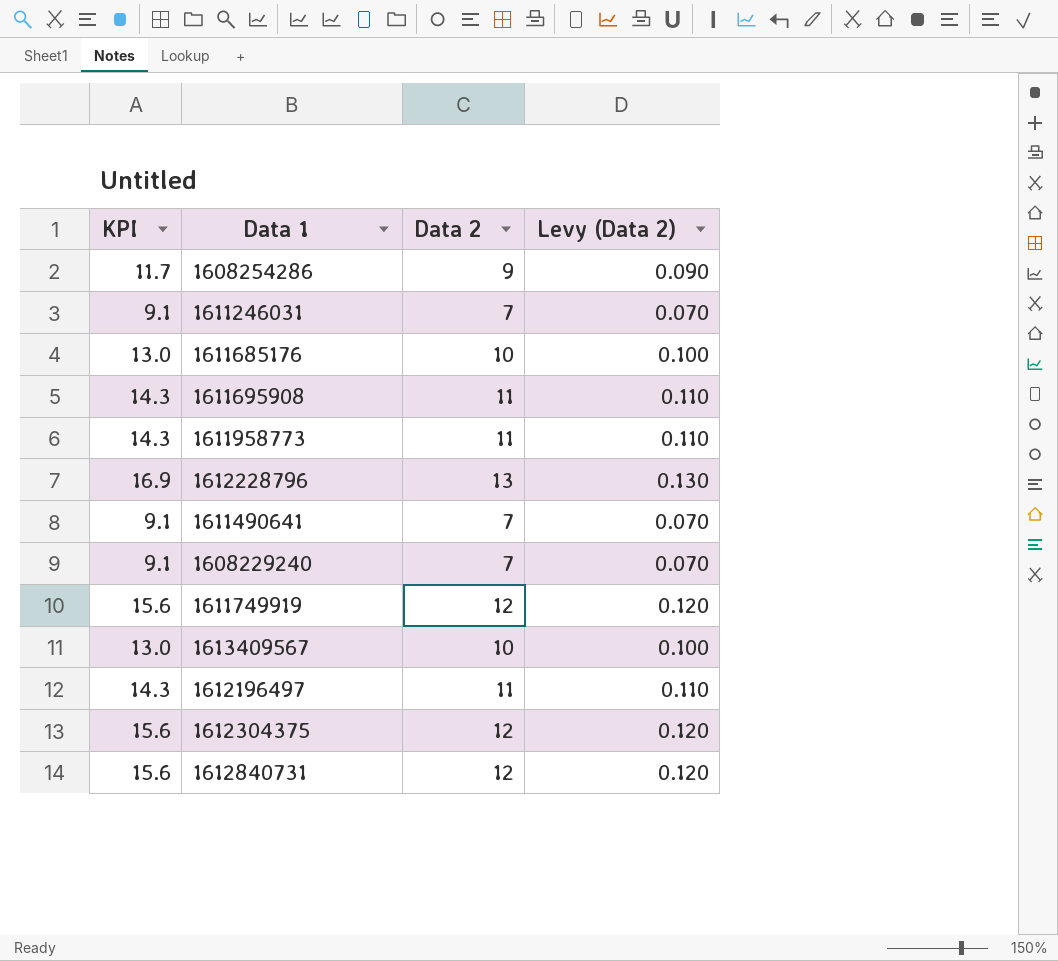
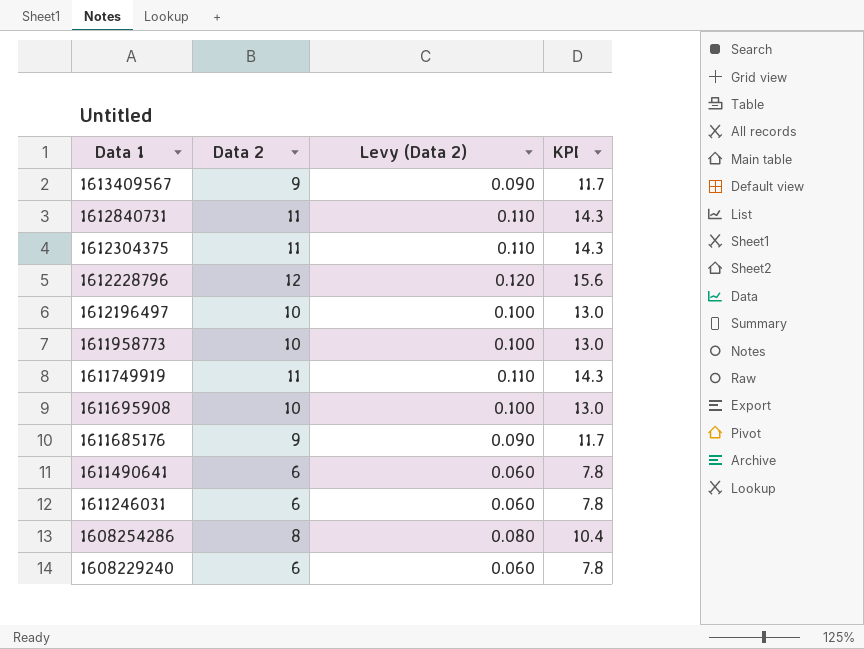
row order: none -> Data 1 descending
column KPI | position: 1 -> 4
1613409567 | Data 2: 10 -> 9
1613409567 | Levy (Data 2): 0.100 -> 0.090
1613409567 | KPI: 13.0 -> 11.7
1612840731 | Data 2: 12 -> 11
1612840731 | Levy (Data 2): 0.120 -> 0.110
1612840731 | KPI: 15.6 -> 14.3
1612304375 | Data 2: 12 -> 11
1612304375 | Levy (Data 2): 0.120 -> 0.110
1612304375 | KPI: 15.6 -> 14.3
1612228796 | Data 2: 13 -> 12
1612228796 | Levy (Data 2): 0.130 -> 0.120
1612228796 | KPI: 16.9 -> 15.6
1612196497 | Data 2: 11 -> 10
1612196497 | Levy (Data 2): 0.110 -> 0.100
1612196497 | KPI: 14.3 -> 13.0
1611958773 | Data 2: 11 -> 10
1611958773 | Levy (Data 2): 0.110 -> 0.100
1611958773 | KPI: 14.3 -> 13.0
1611749919 | Data 2: 12 -> 11
1611749919 | Levy (Data 2): 0.120 -> 0.110
1611749919 | KPI: 15.6 -> 14.3
1611695908 | Data 2: 11 -> 10
1611695908 | Levy (Data 2): 0.110 -> 0.100
1611695908 | KPI: 14.3 -> 13.0
1611685176 | Data 2: 10 -> 9
1611685176 | Levy (Data 2): 0.100 -> 0.090
1611685176 | KPI: 13.0 -> 11.7
1611490641 | Data 2: 7 -> 6
1611490641 | Levy (Data 2): 0.070 -> 0.060
1611490641 | KPI: 9.1 -> 7.8
1611246031 | Data 2: 7 -> 6
1611246031 | Levy (Data 2): 0.070 -> 0.060
1611246031 | KPI: 9.1 -> 7.8
1608254286 | Data 2: 9 -> 8
1608254286 | Levy (Data 2): 0.090 -> 0.080
1608254286 | KPI: 11.7 -> 10.4
1608229240 | Data 2: 7 -> 6
1608229240 | Levy (Data 2): 0.070 -> 0.060
1608229240 | KPI: 9.1 -> 7.8

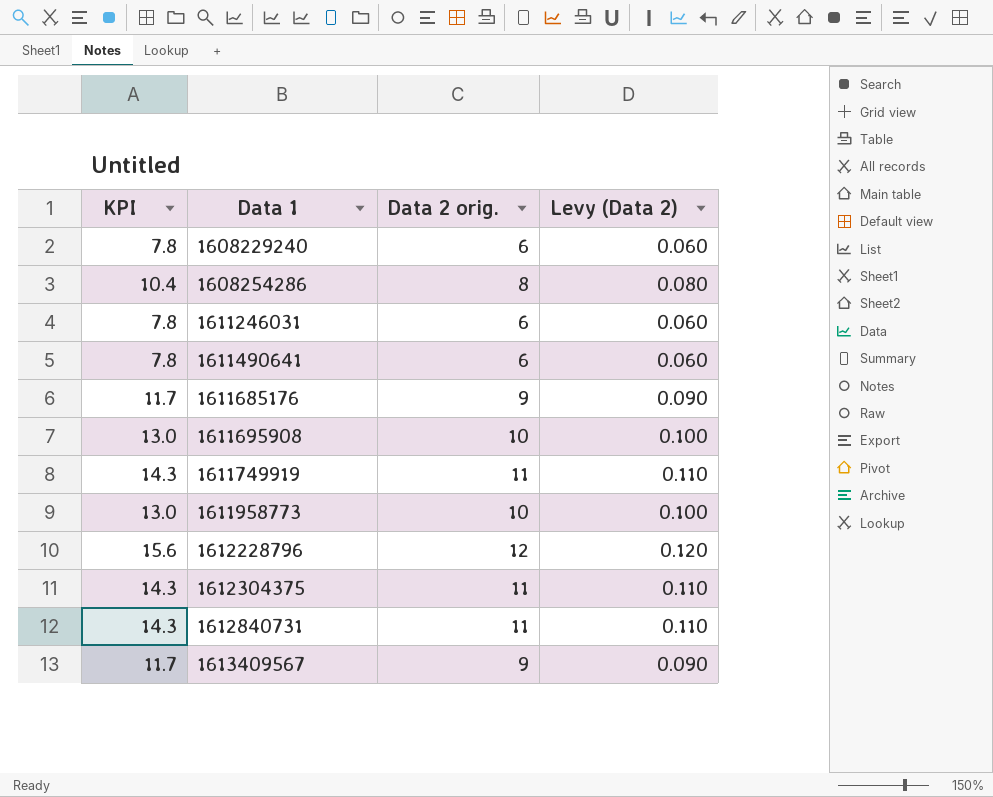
row order: Data 1 descending -> Data 1 ascending
column KPI | position: 4 -> 1
column name: Data 2 -> Data 2 orig.
row 1612196497: 10 | 0.100 | 13.0 -> none

